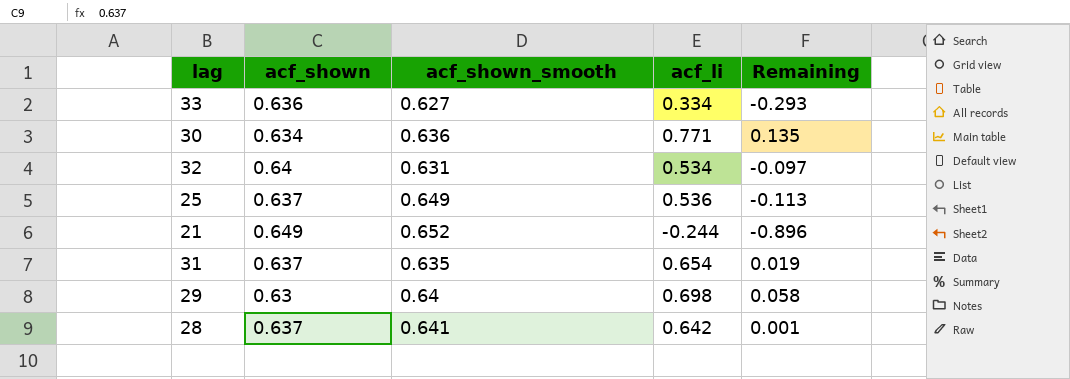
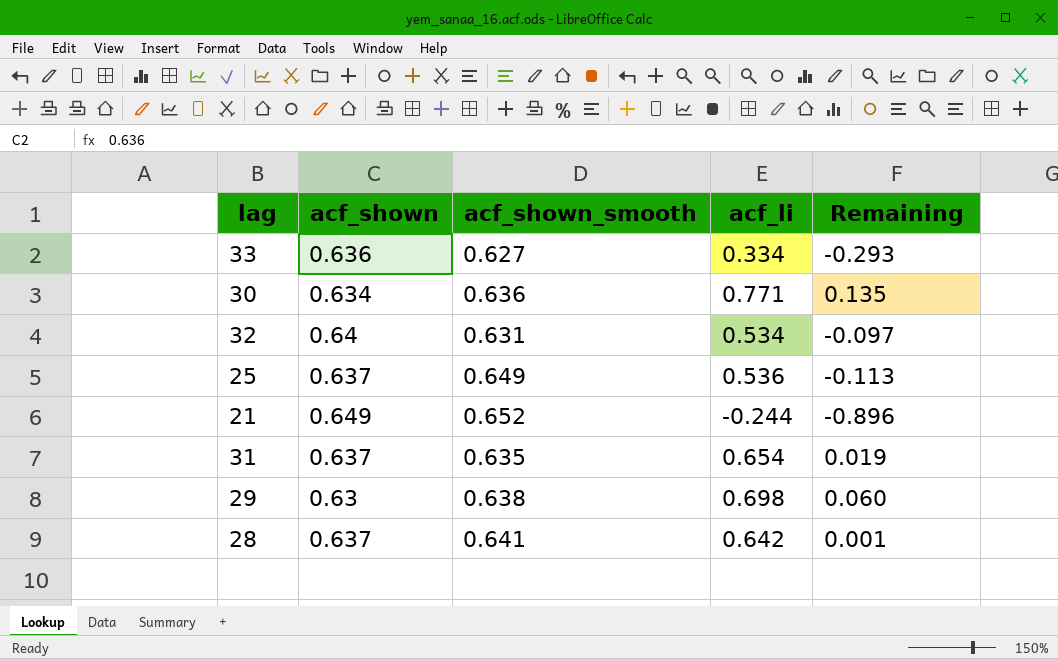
29 | acf_shown_smooth: 0.64 -> 0.638
29 | Remaining: 0.058 -> 0.060

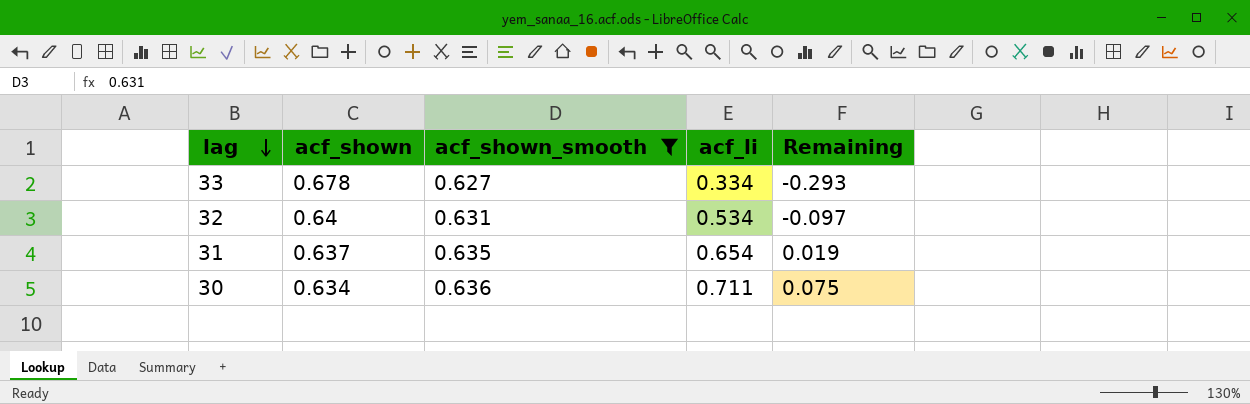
filter: none -> acf_shown_smooth <= 0.636
row order: none -> lag descending
33 | acf_shown: 0.636 -> 0.678
30 | acf_li: 0.771 -> 0.711
30 | Remaining: 0.135 -> 0.075

